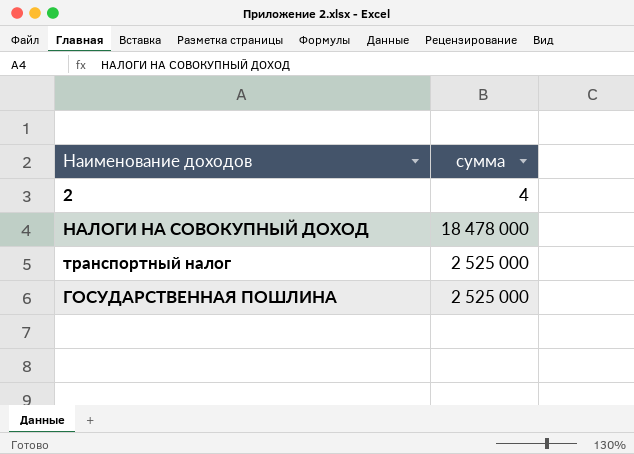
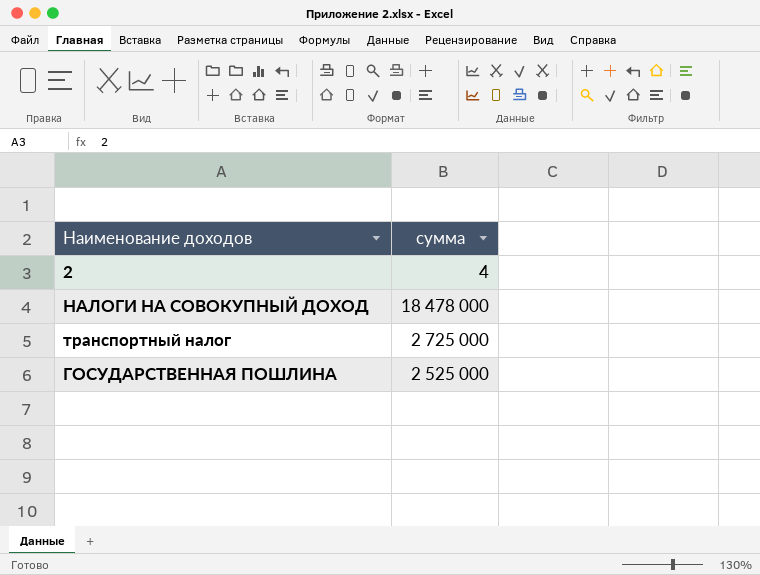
транспортный налог | сумма: 2 525 000 -> 2 725 000

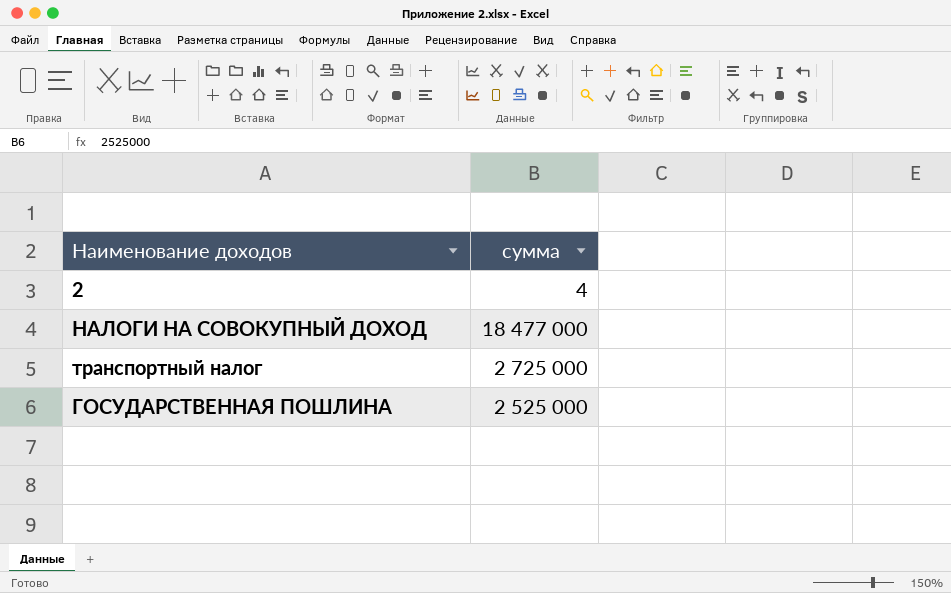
НАЛОГИ НА СОВОКУПНЫЙ ДОХОД | сумма: 18 478 000 -> 18 477 000

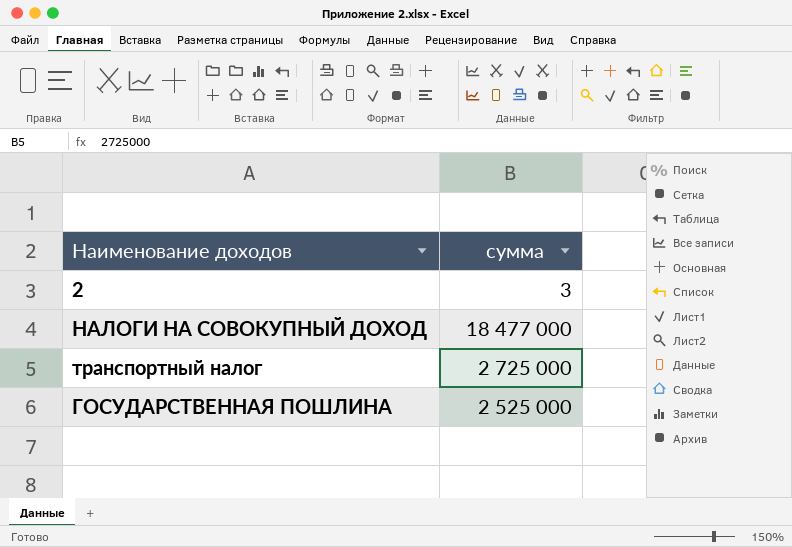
2 | сумма: 4 -> 3

